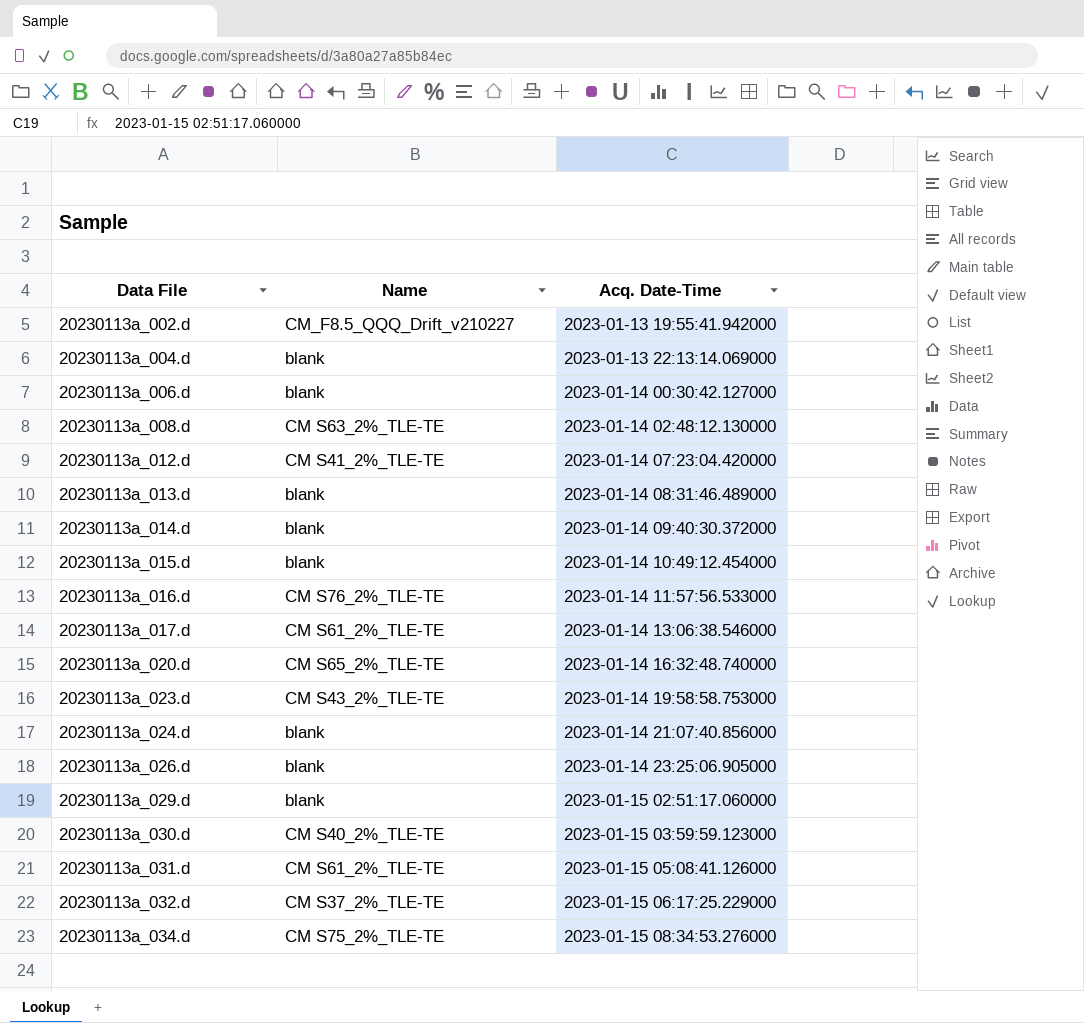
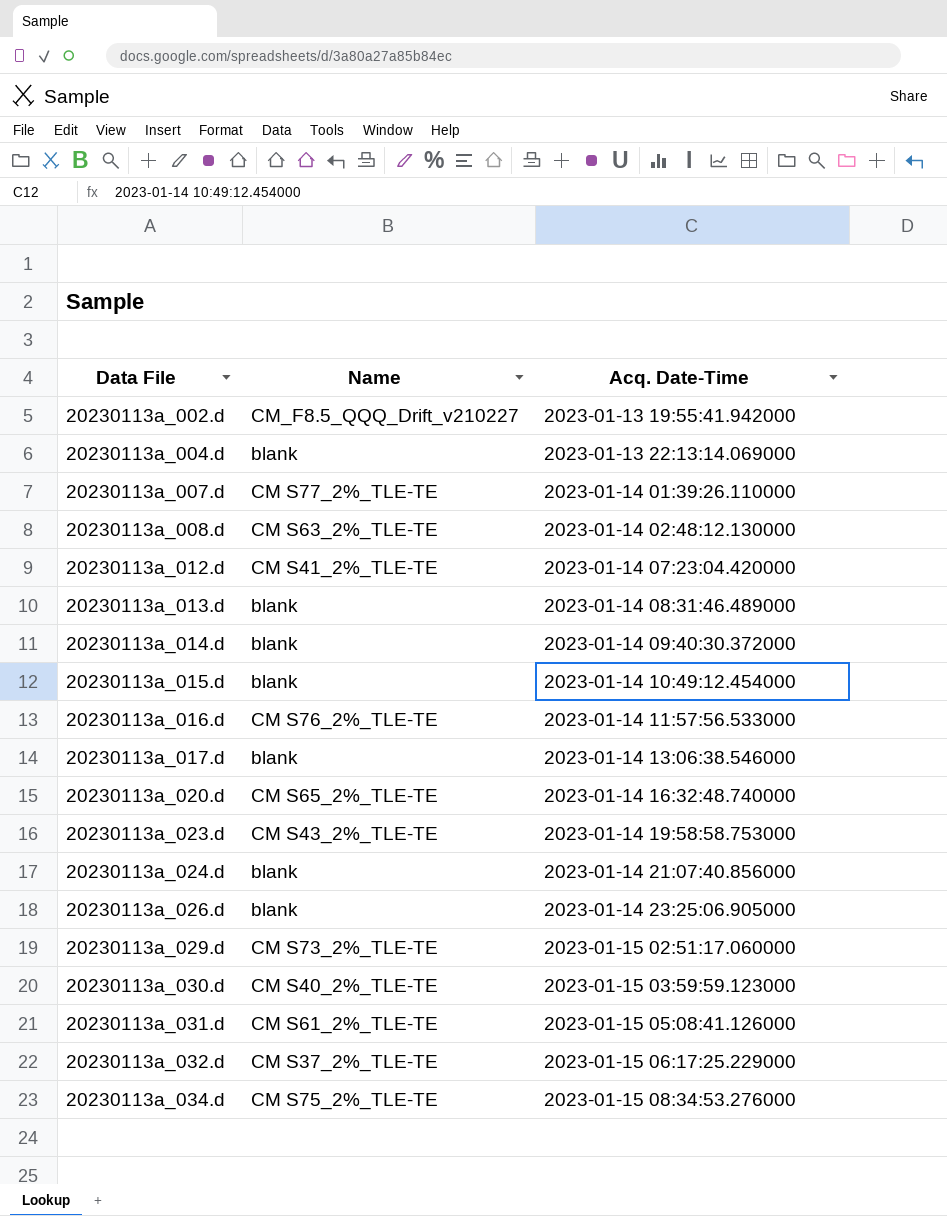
row 20230113a_006.d: blank | 2023-01-14 00:30:42.127000 -> none
row 20230113a_007.d: none -> CM S77_2%_TLE-TE | 2023-01-14 01:39:26.110000
20230113a_017.d | Name: CM S61_2%_TLE-TE -> blank
20230113a_029.d | Name: blank -> CM S73_2%_TLE-TE

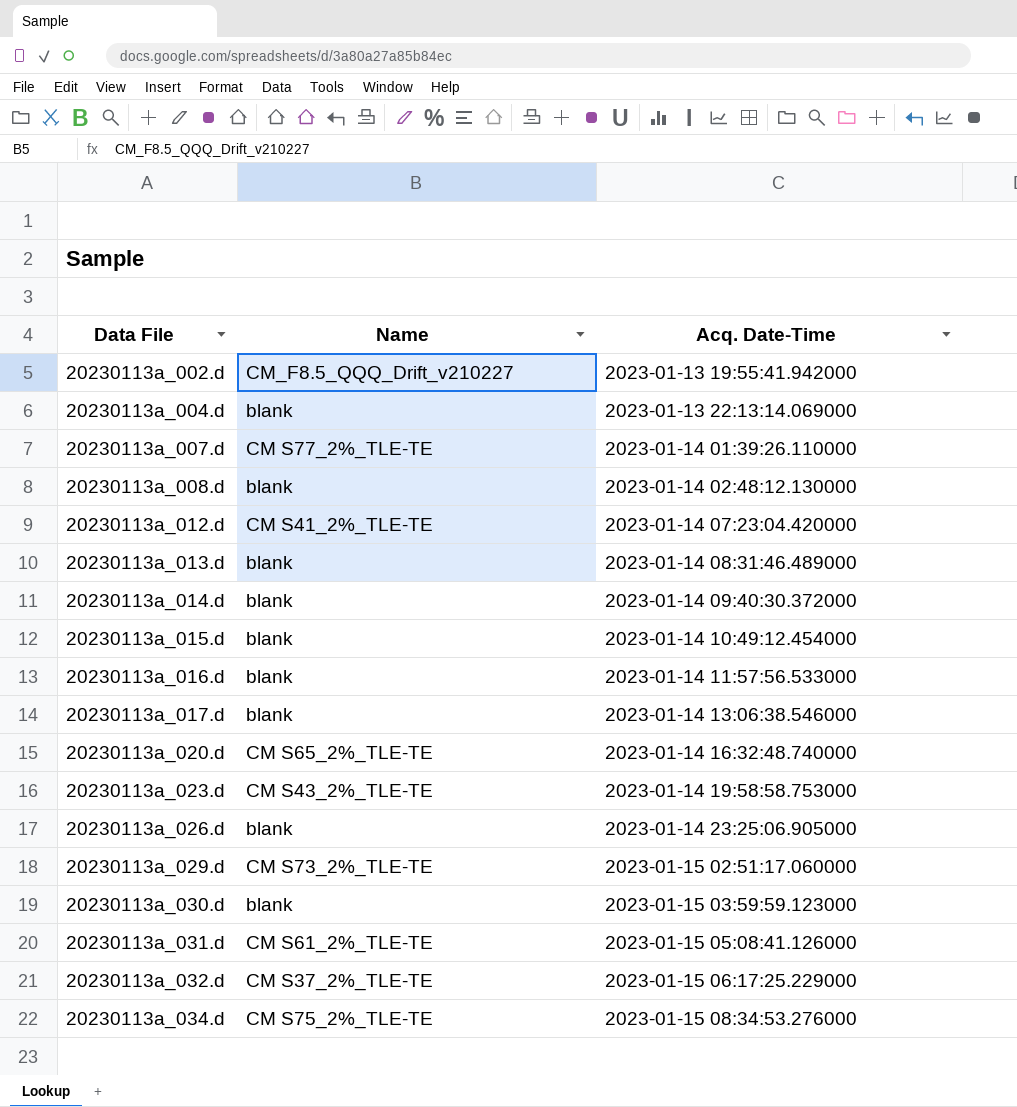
row 20230113a_024.d: blank | 2023-01-14 21:07:40.856000 -> none
20230113a_008.d | Name: CM S63_2%_TLE-TE -> blank
20230113a_016.d | Name: CM S76_2%_TLE-TE -> blank
20230113a_030.d | Name: CM S40_2%_TLE-TE -> blank

